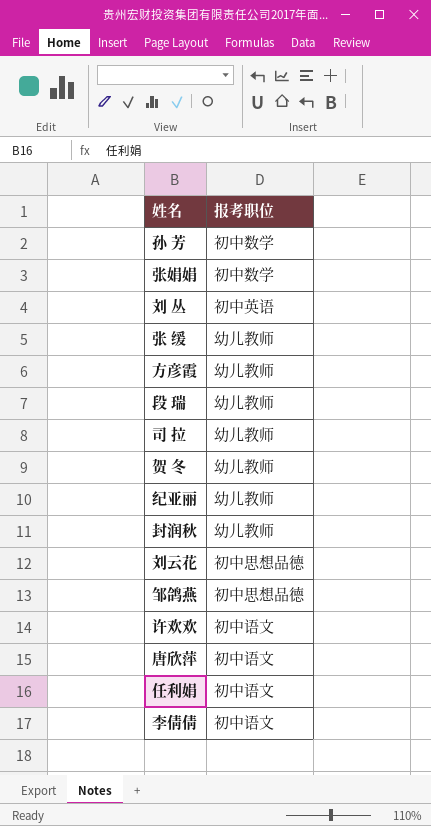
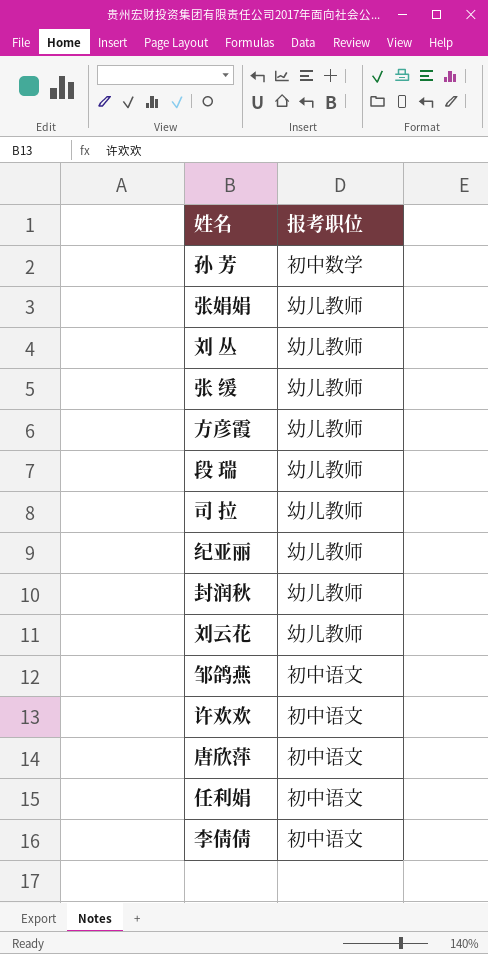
row 贺 冬: 幼儿教师 -> none
张娟娟 | 报考职位: 初中数学 -> 幼儿教师
刘 丛 | 报考职位: 初中英语 -> 幼儿教师
刘云花 | 报考职位: 初中思想品德 -> 幼儿教师
邹鸽燕 | 报考职位: 初中思想品德 -> 初中语文

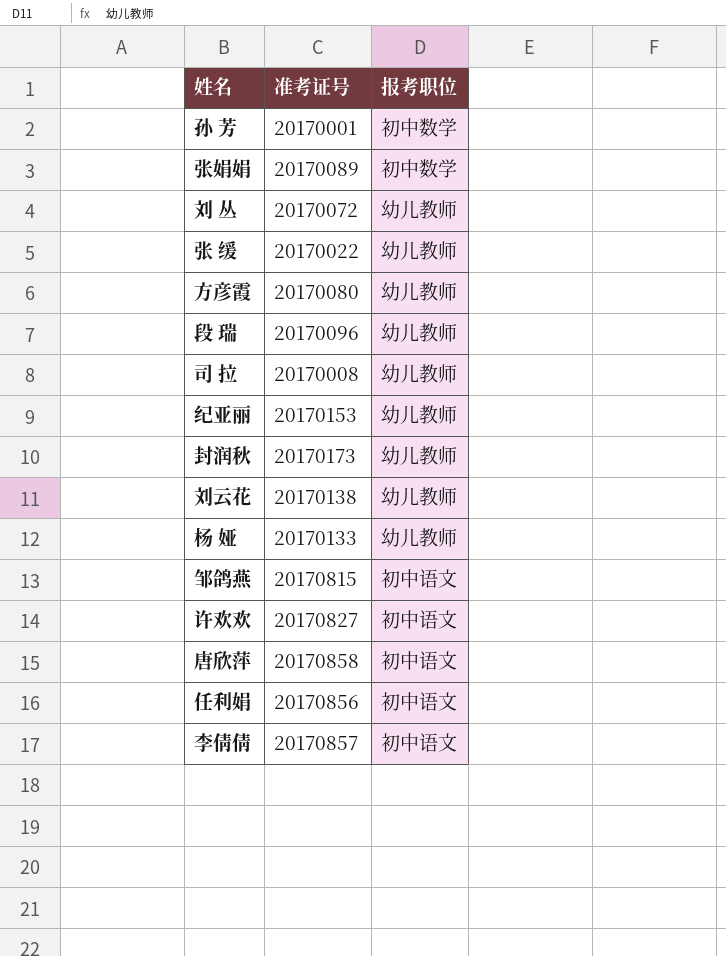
column 准考证号 | position: none -> 2
张娟娟 | 报考职位: 幼儿教师 -> 初中数学
row 杨 娅: none -> 20170133 | 幼儿教师

